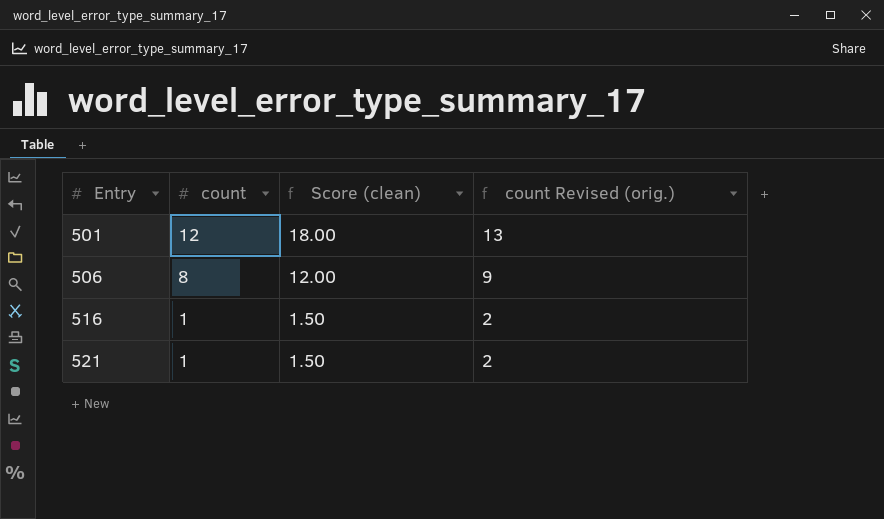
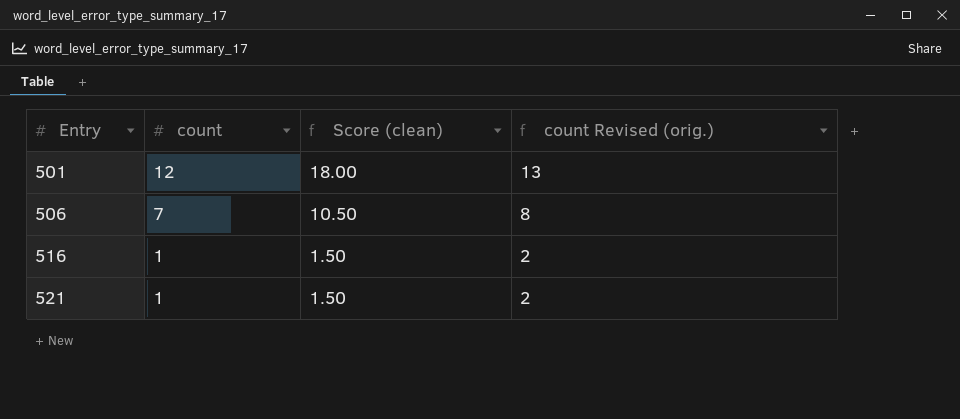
506 | count: 8 -> 7
506 | Score (clean): 12.00 -> 10.50
506 | count Revised (orig.): 9 -> 8

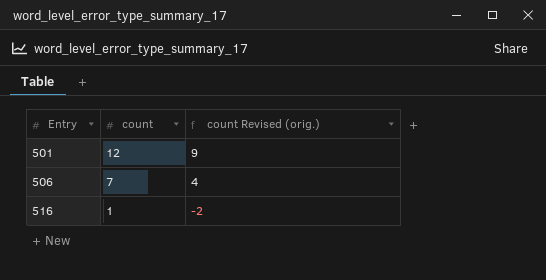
column Score (clean) | formula: [count] * 1.5 -> none
column count Revised (orig.) | formula: [count] + 1 -> [count] - 3
row 521: 1 | 1.50 | 2 -> none

